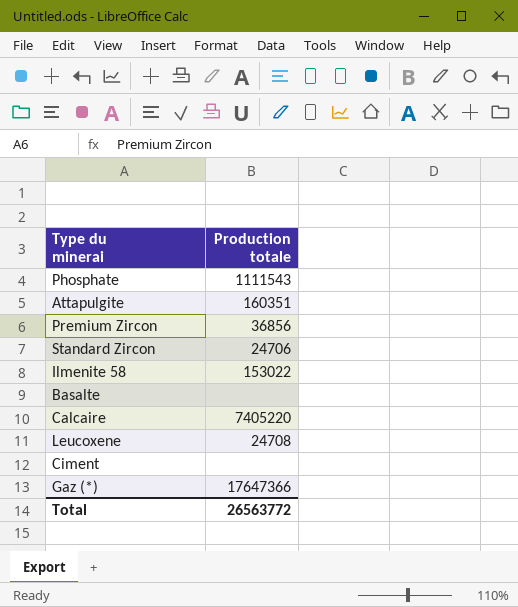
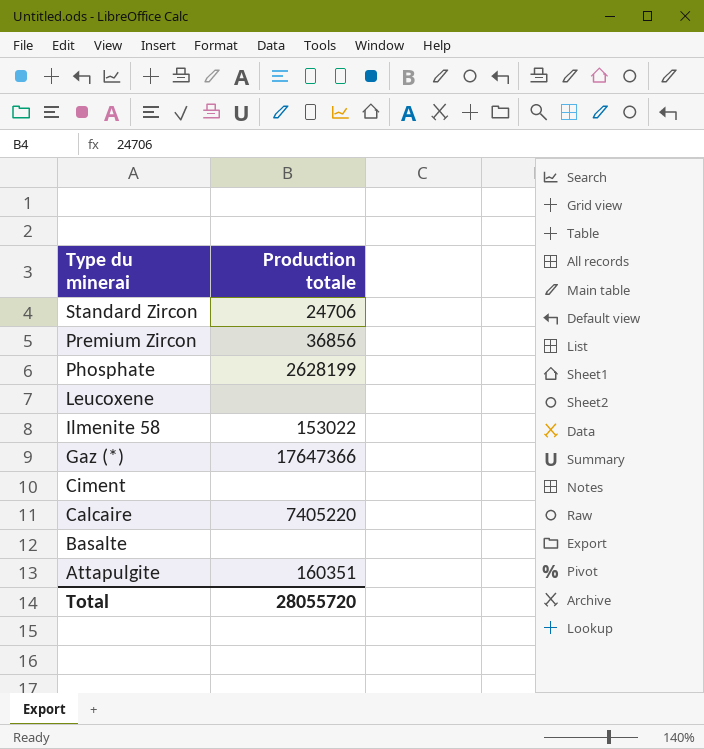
row order: none -> Type du minerai descending
Phosphate | Production totale: 1111543 -> 2628199
Leucoxene | Production totale: 24708 -> none
Total | Production totale: 26563772 -> 28055720

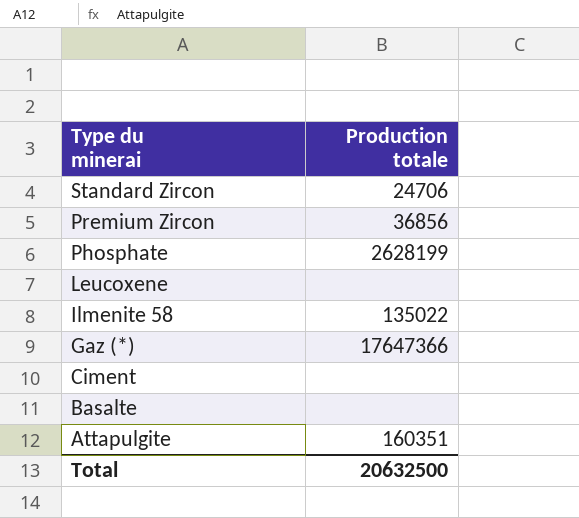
row Calcaire: 7405220 -> none
Ilmenite 58 | Production totale: 153022 -> 135022
Total | Production totale: 28055720 -> 20632500

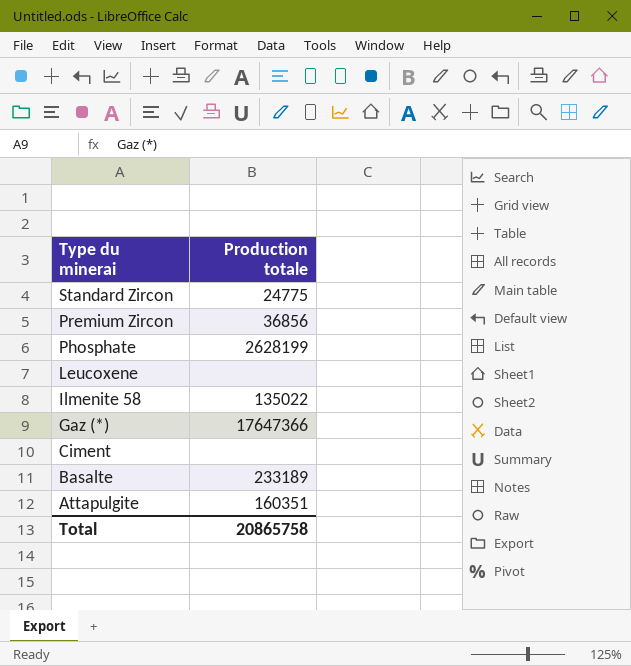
Standard Zircon | Production totale: 24706 -> 24775
Basalte | Production totale: none -> 233189
Total | Production totale: 20632500 -> 20865758

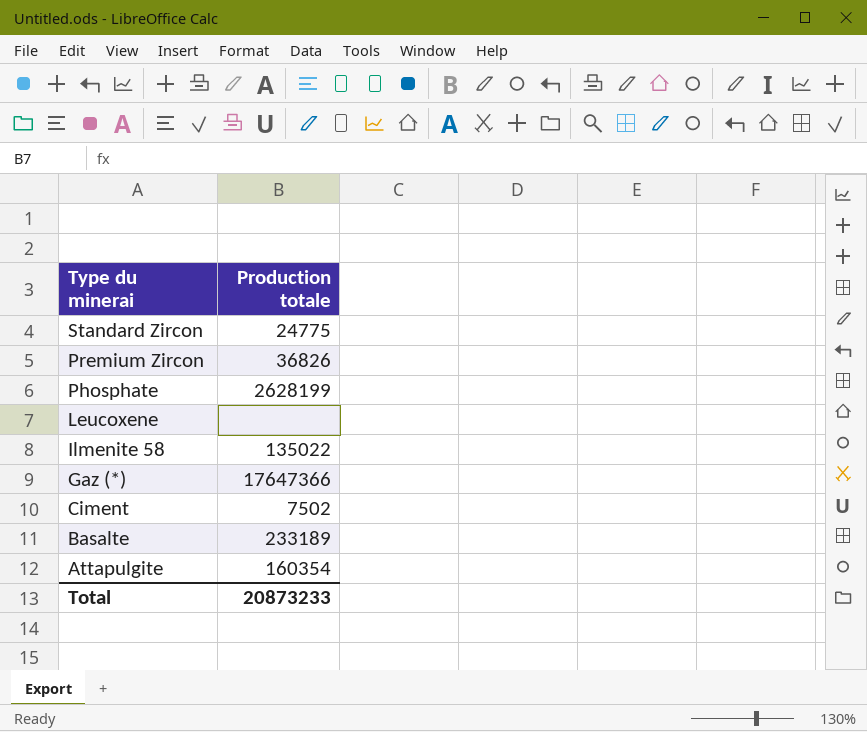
Premium Zircon | Production totale: 36856 -> 36826
Ciment | Production totale: none -> 7502
Attapulgite | Production totale: 160351 -> 160354
Total | Production totale: 20865758 -> 20873233

